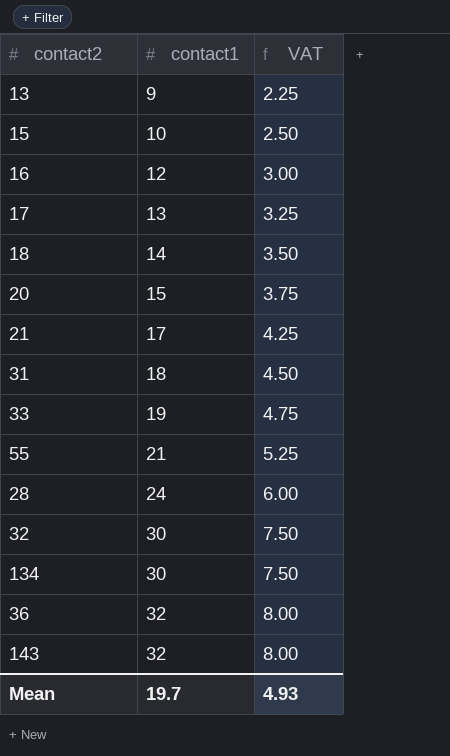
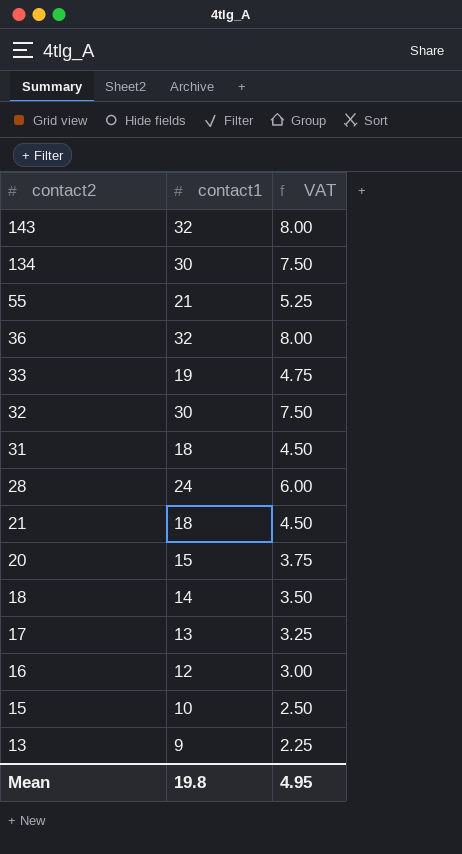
row order: contact1 ascending -> contact2 descending
21 | contact1: 17 -> 18
21 | VAT: 4.25 -> 4.50
Mean | contact1: 19.7 -> 19.8
Mean | VAT: 4.93 -> 4.95

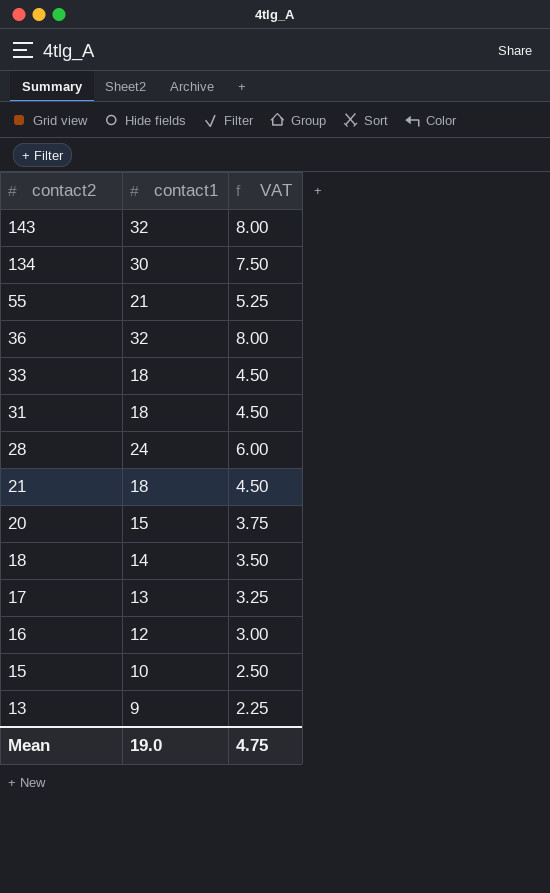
row 32: 30 | 7.50 -> none
33 | contact1: 19 -> 18
33 | VAT: 4.75 -> 4.50
Mean | contact1: 19.8 -> 19.0
Mean | VAT: 4.95 -> 4.75

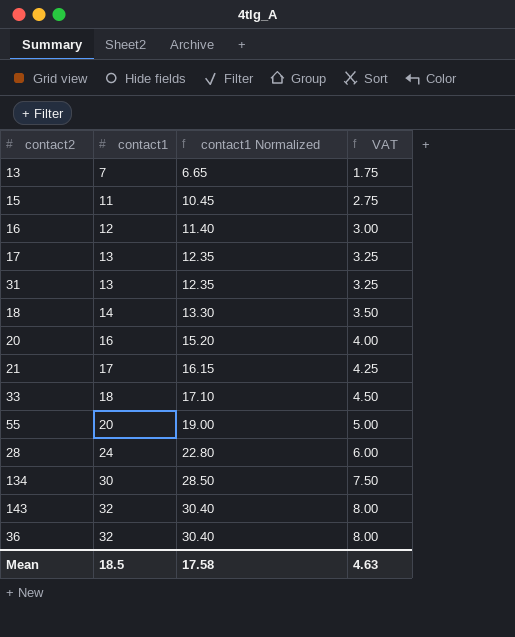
row order: contact2 descending -> contact1 ascending
column contact1 Normalized | formula: none -> [contact1] * 0.95
13 | contact1: 9 -> 7
13 | VAT: 2.25 -> 1.75
15 | contact1: 10 -> 11
15 | VAT: 2.50 -> 2.75
31 | contact1: 18 -> 13
31 | VAT: 4.50 -> 3.25
20 | contact1: 15 -> 16
20 | VAT: 3.75 -> 4.00
21 | contact1: 18 -> 17
21 | VAT: 4.50 -> 4.25
55 | contact1: 21 -> 20
55 | VAT: 5.25 -> 5.00
Mean | contact1: 19.0 -> 18.5
Mean | VAT: 4.75 -> 4.63

